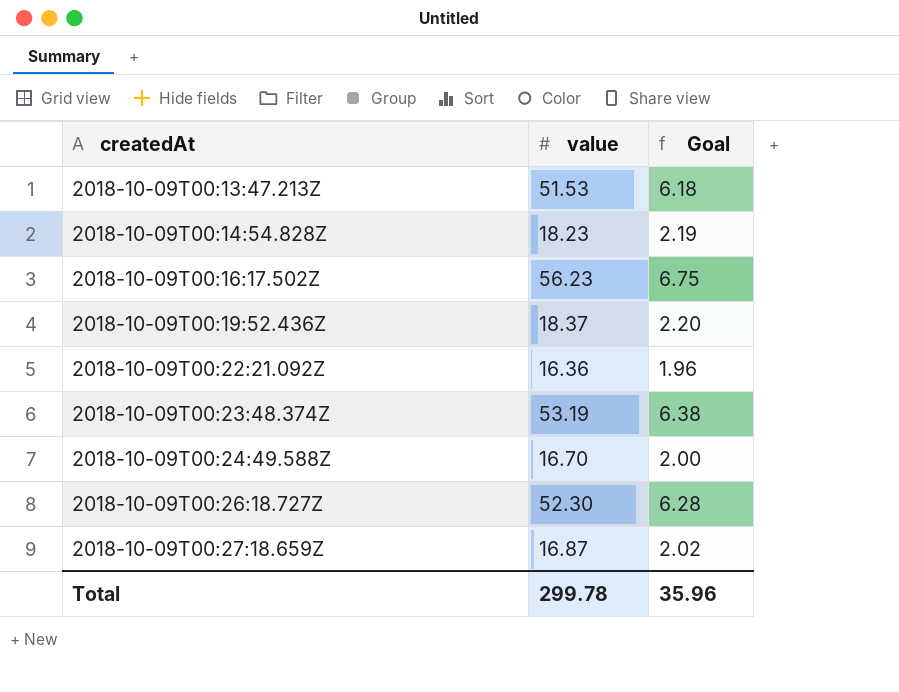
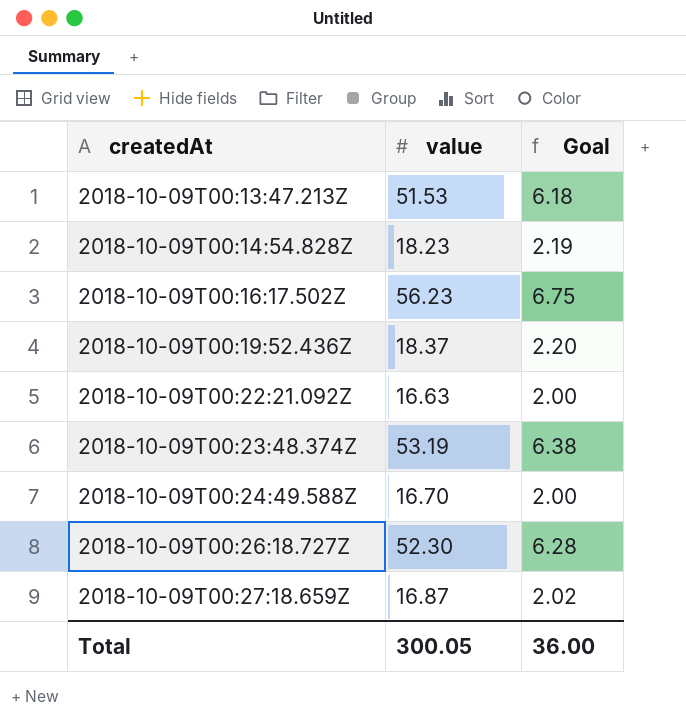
2018-10-09T00:22:21.092Z | value: 16.36 -> 16.63
2018-10-09T00:22:21.092Z | Goal: 1.96 -> 2.00
Total | value: 299.78 -> 300.05
Total | Goal: 35.96 -> 36.00

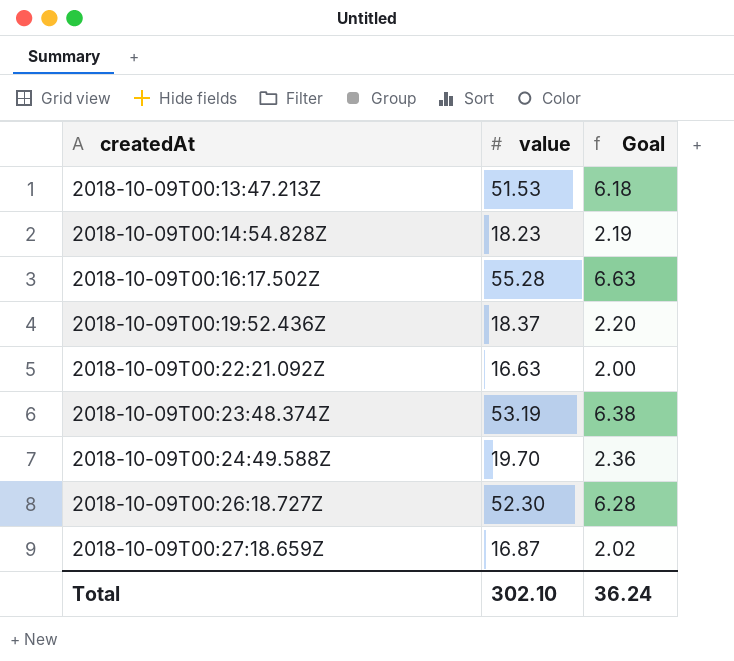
2018-10-09T00:16:17.502Z | value: 56.23 -> 55.28
2018-10-09T00:16:17.502Z | Goal: 6.75 -> 6.63
2018-10-09T00:24:49.588Z | value: 16.70 -> 19.70
2018-10-09T00:24:49.588Z | Goal: 2.00 -> 2.36
Total | value: 300.05 -> 302.10
Total | Goal: 36.00 -> 36.24

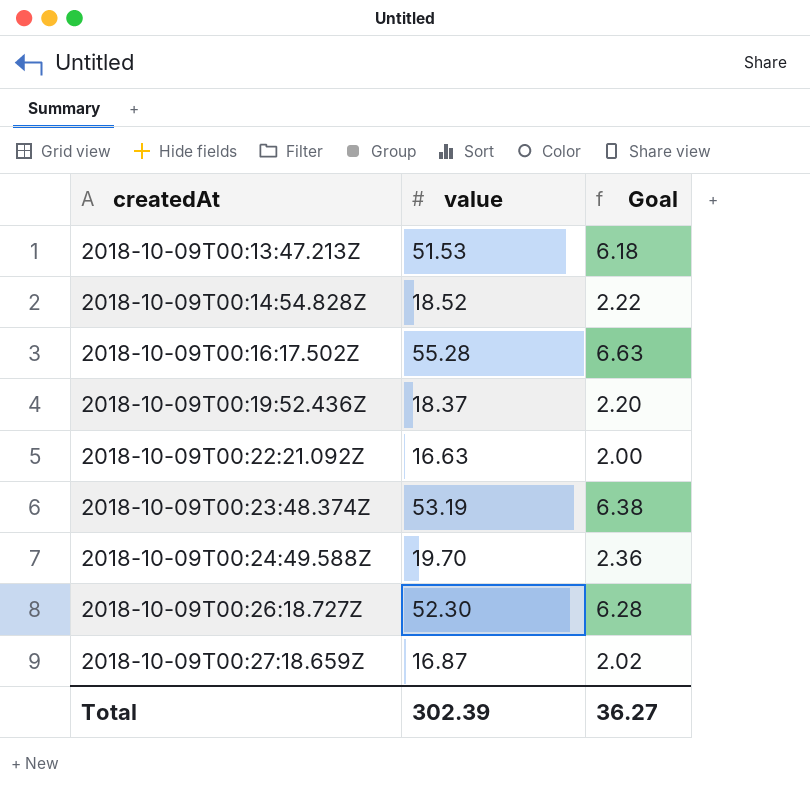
2018-10-09T00:14:54.828Z | value: 18.23 -> 18.52
2018-10-09T00:14:54.828Z | Goal: 2.19 -> 2.22
Total | value: 302.10 -> 302.39
Total | Goal: 36.24 -> 36.27

